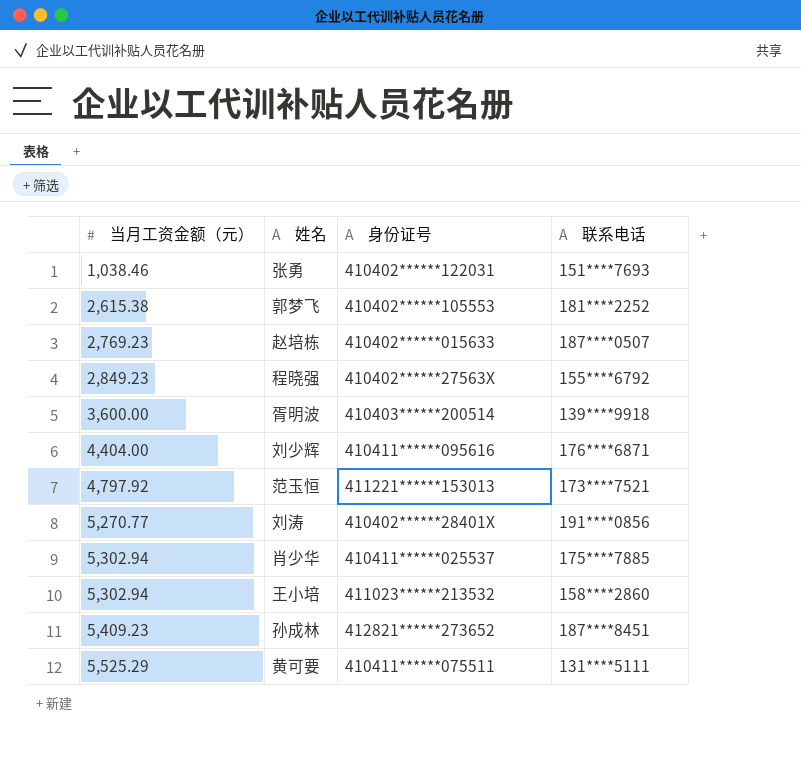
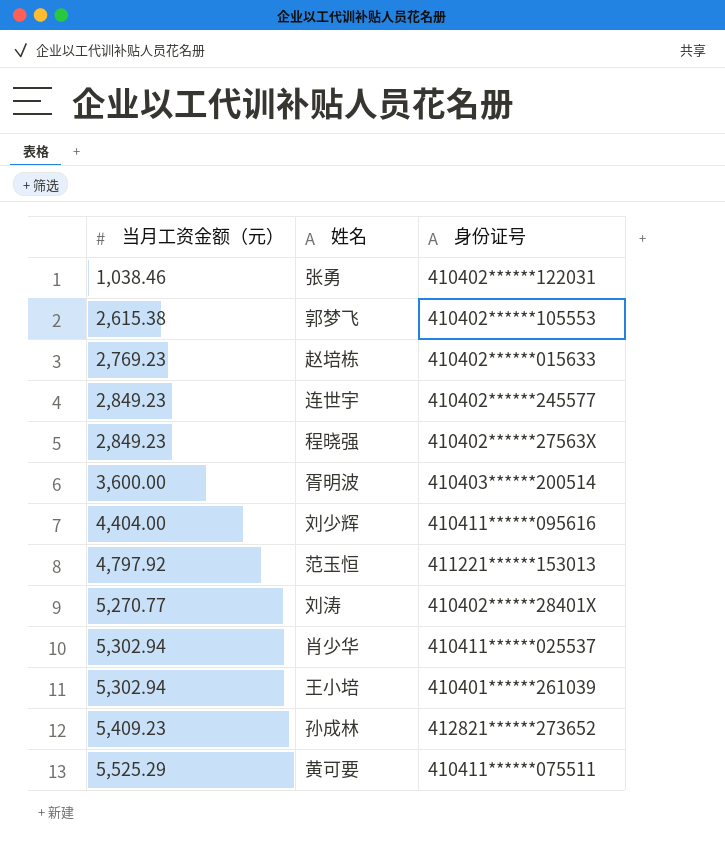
column 联系电话 | position: 4 -> none
row 连世宇: none -> 2,849.23 | 410402******245577
王小培 | 身份证号: 411023******213532 -> 410401******261039

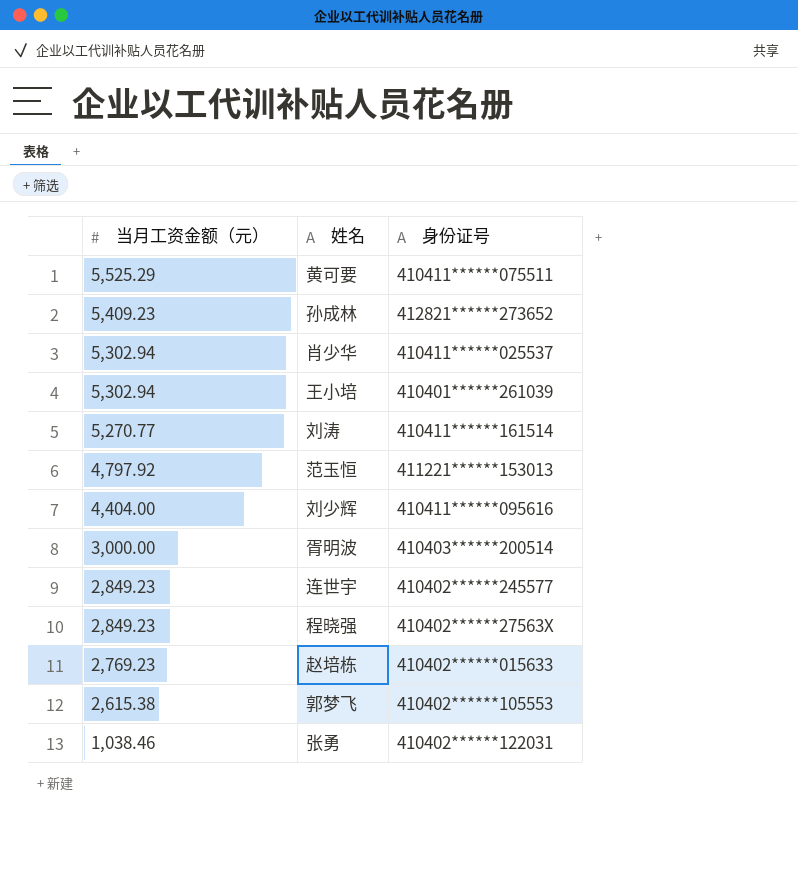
row order: 当月工资金额（元） ascending -> 当月工资金额（元） descending
刘涛 | 身份证号: 410402******28401X -> 410411******161514
胥明波 | 当月工资金额（元）: 3,600.00 -> 3,000.00

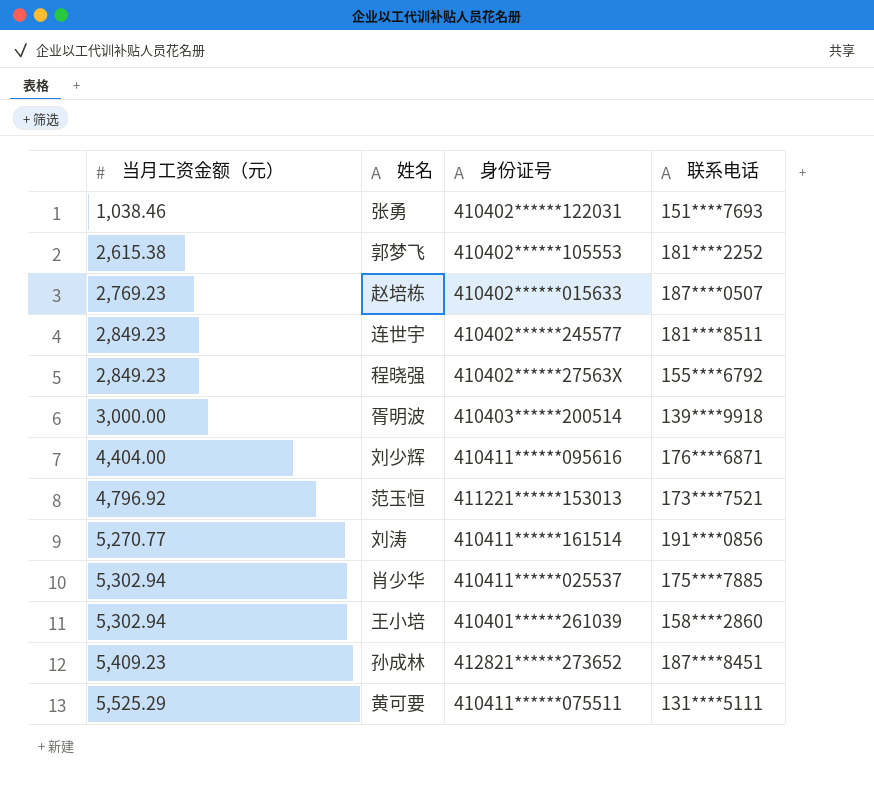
row order: 当月工资金额（元） descending -> 当月工资金额（元） ascending
column 联系电话 | position: none -> 4
范玉恒 | 当月工资金额（元）: 4,797.92 -> 4,796.92

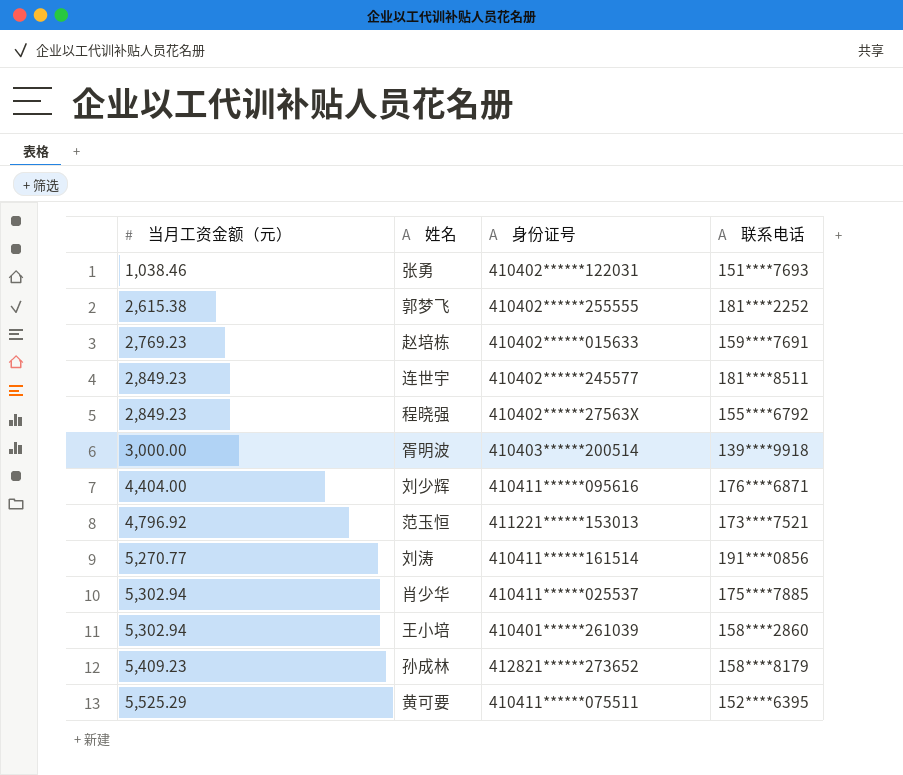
郭梦飞 | 身份证号: 410402******105553 -> 410402******255555
赵培栋 | 联系电话: 187****0507 -> 159****7691
孙成林 | 联系电话: 187****8451 -> 158****8179
黄可要 | 联系电话: 131****5111 -> 152****6395

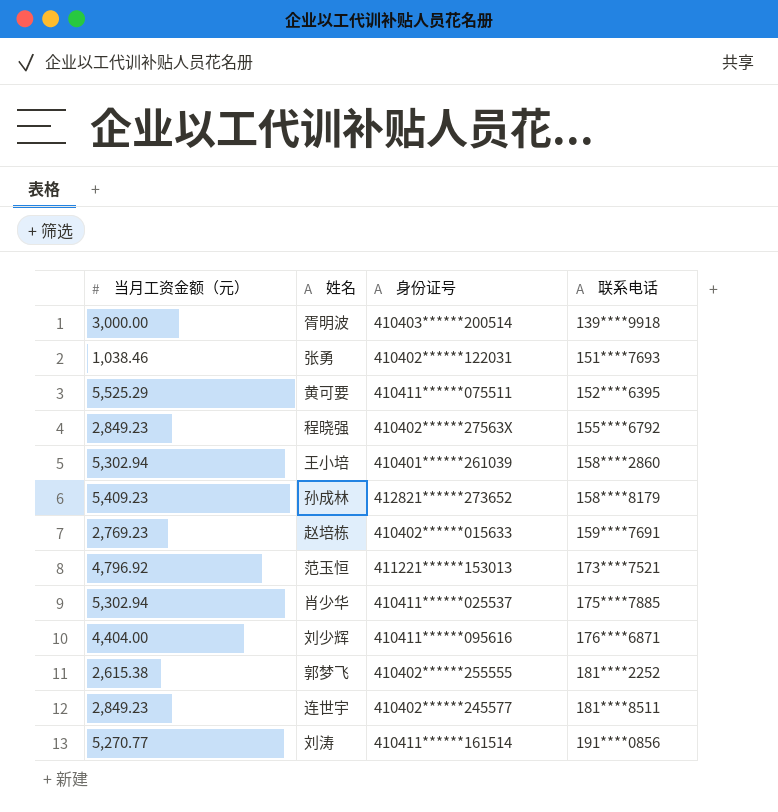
row order: 当月工资金额（元） ascending -> 联系电话 ascending

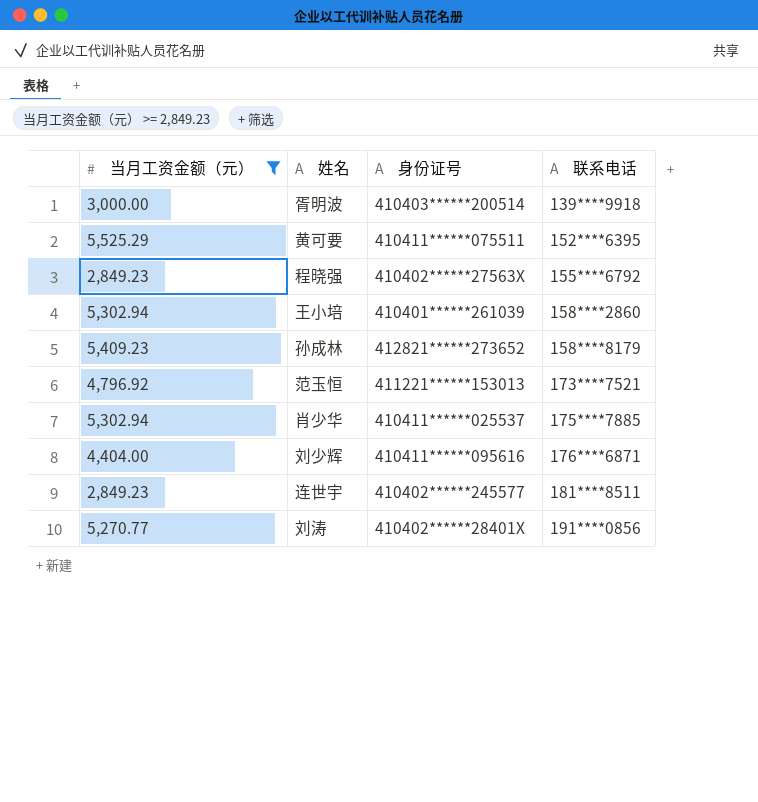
filter: none -> 当月工资金额（元） >= 2,849.23
刘涛 | 身份证号: 410411******161514 -> 410402******28401X

